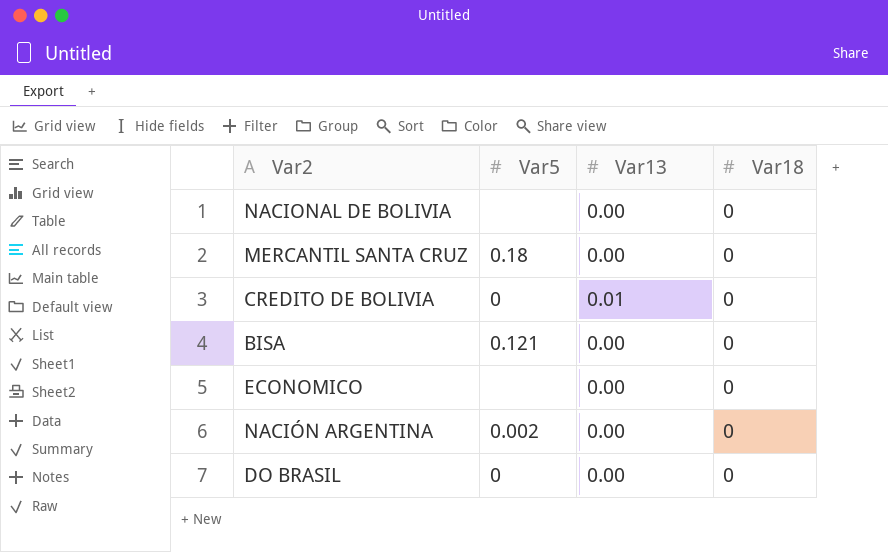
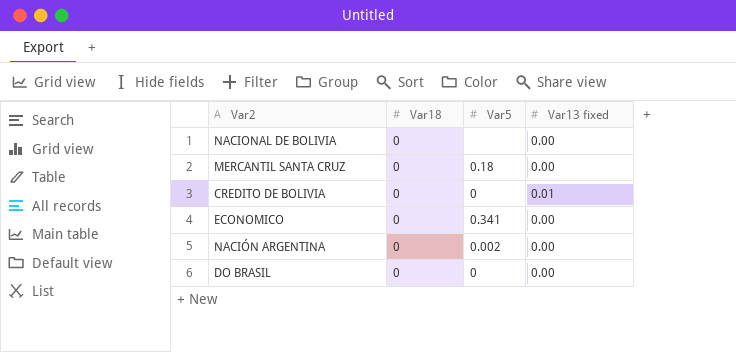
column Var18 | position: 4 -> 2
column name: Var13 -> Var13 fixed
row BISA: 0.121 | 0.00 | 0 -> none
ECONOMICO | Var5: none -> 0.341

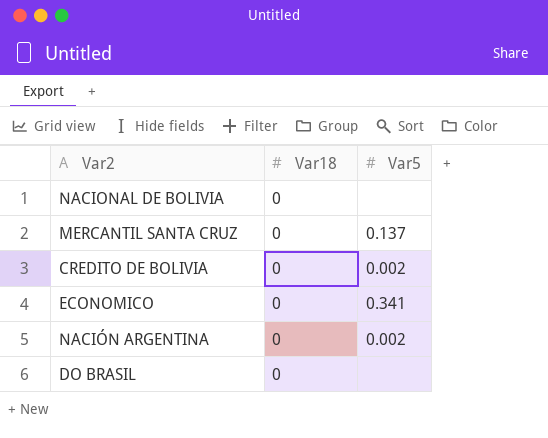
column Var13 fixed | position: 4 -> none
MERCANTIL SANTA CRUZ | Var5: 0.18 -> 0.137
CREDITO DE BOLIVIA | Var5: 0 -> 0.002
DO BRASIL | Var5: 0 -> none

